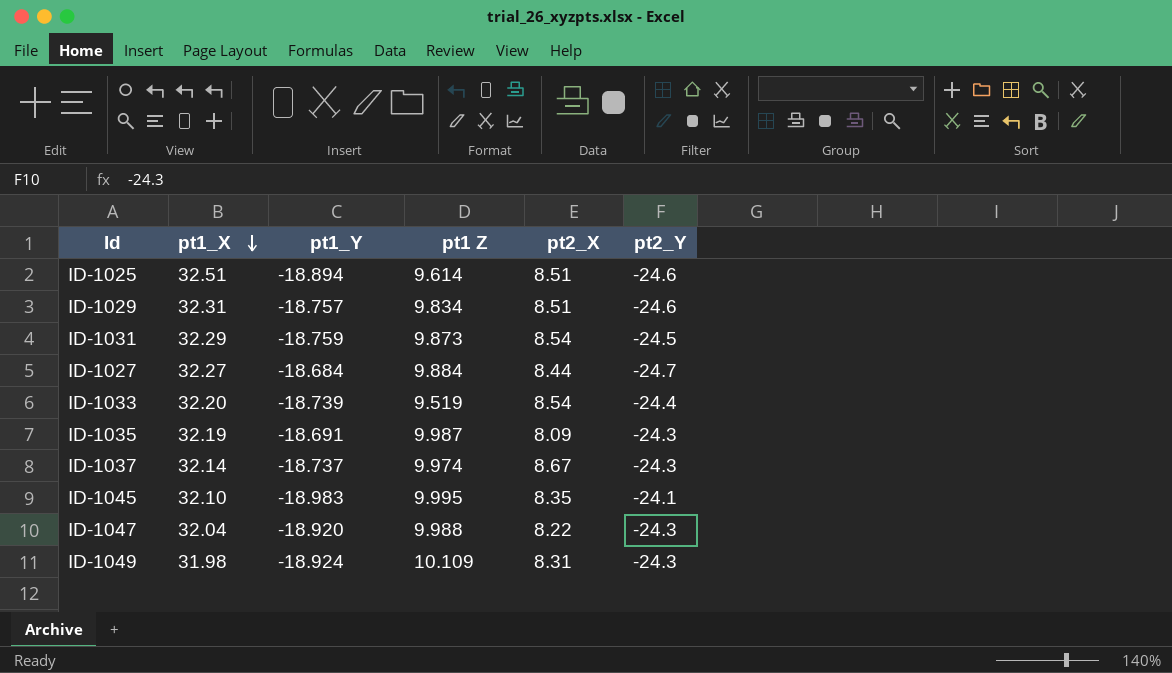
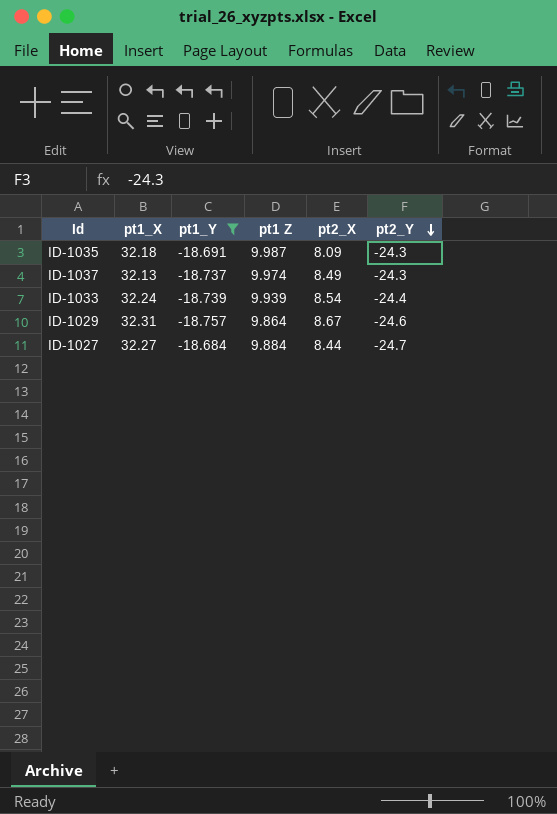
filter: none -> pt1_Y >= -18.757
row order: pt1_X descending -> pt2_Y descending
ID-1035 | pt1_X: 32.19 -> 32.18
ID-1037 | pt1_X: 32.14 -> 32.13
ID-1037 | pt2_X: 8.67 -> 8.49
ID-1033 | pt1_X: 32.20 -> 32.24
ID-1033 | pt1 Z: 9.519 -> 9.939
ID-1029 | pt1 Z: 9.834 -> 9.864
ID-1029 | pt2_X: 8.51 -> 8.67

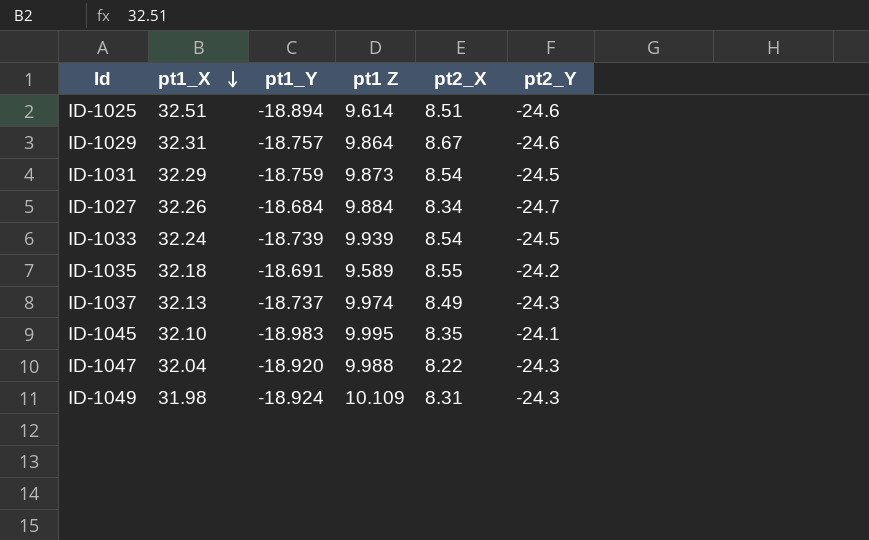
filter: pt1_Y >= -18.757 -> none
row order: pt2_Y descending -> pt1_X descending
ID-1027 | pt1_X: 32.27 -> 32.26
ID-1027 | pt2_X: 8.44 -> 8.34
ID-1033 | pt2_Y: -24.4 -> -24.5
ID-1035 | pt1 Z: 9.987 -> 9.589
ID-1035 | pt2_X: 8.09 -> 8.55
ID-1035 | pt2_Y: -24.3 -> -24.2

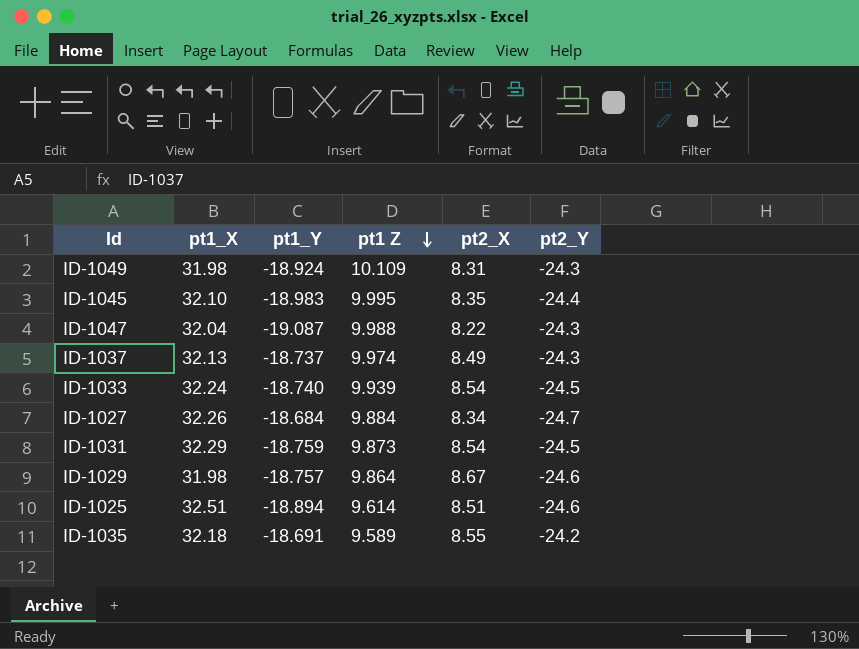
row order: pt1_X descending -> pt1 Z descending
ID-1045 | pt2_Y: -24.1 -> -24.4
ID-1047 | pt1_Y: -18.920 -> -19.087
ID-1033 | pt1_Y: -18.739 -> -18.740
ID-1029 | pt1_X: 32.31 -> 31.98

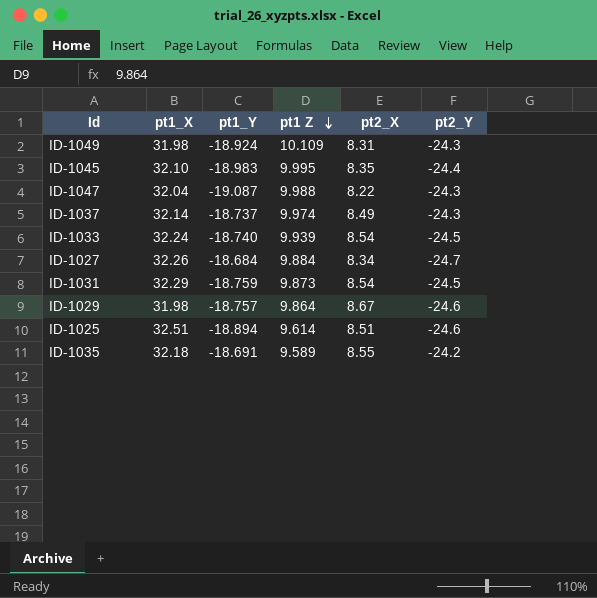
ID-1037 | pt1_X: 32.13 -> 32.14

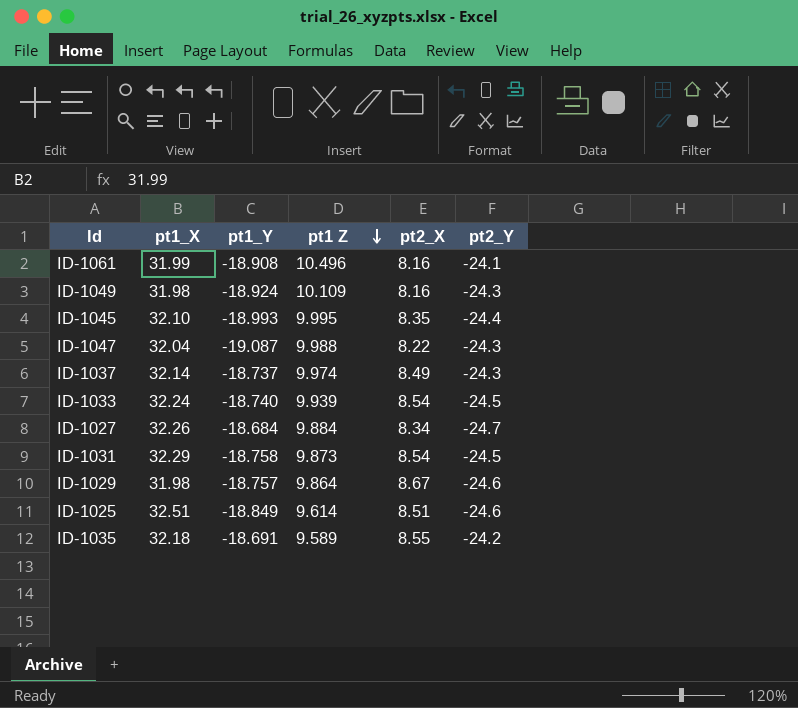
row ID-1061: none -> 31.99 | -18.908 | 10.496 | 8.16 | -24.1
ID-1049 | pt2_X: 8.31 -> 8.16
ID-1045 | pt1_Y: -18.983 -> -18.993
ID-1031 | pt1_Y: -18.759 -> -18.758
ID-1025 | pt1_Y: -18.894 -> -18.849

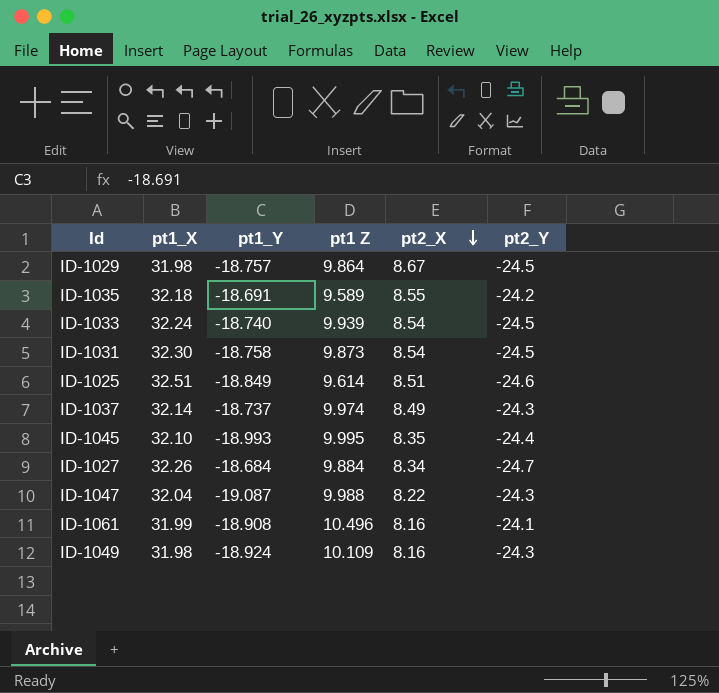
row order: pt1 Z descending -> pt2_X descending
ID-1029 | pt2_Y: -24.6 -> -24.5
ID-1031 | pt1_X: 32.29 -> 32.30

